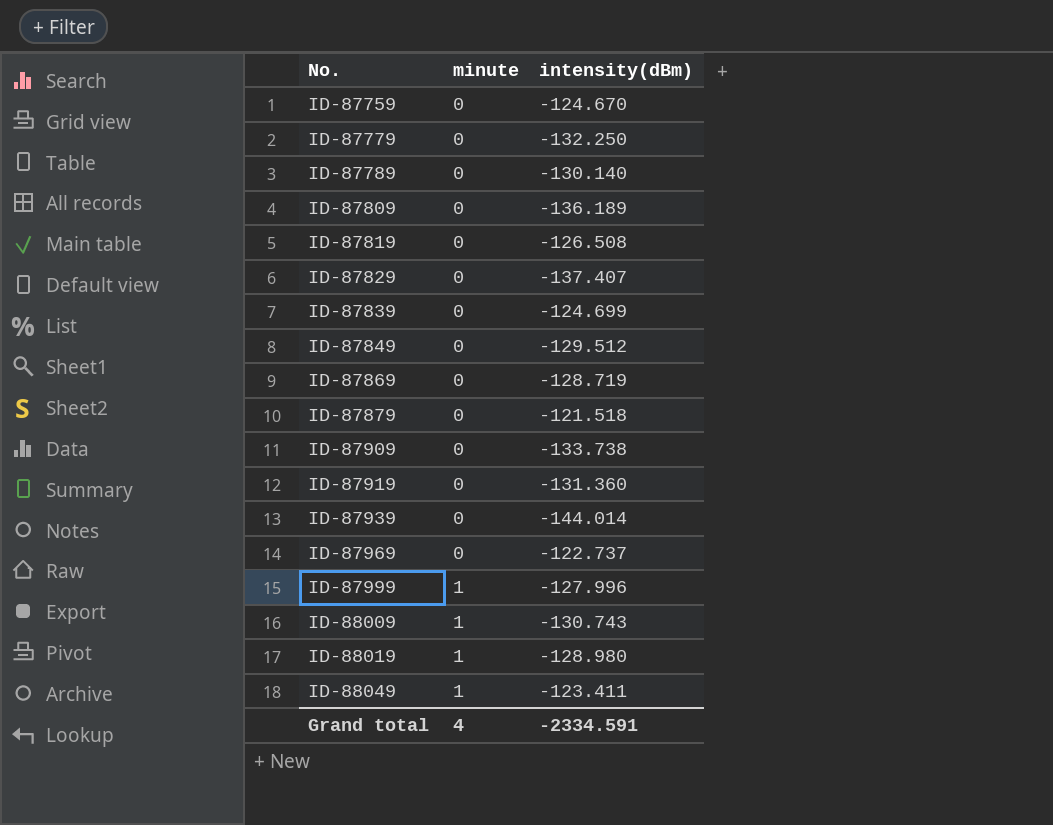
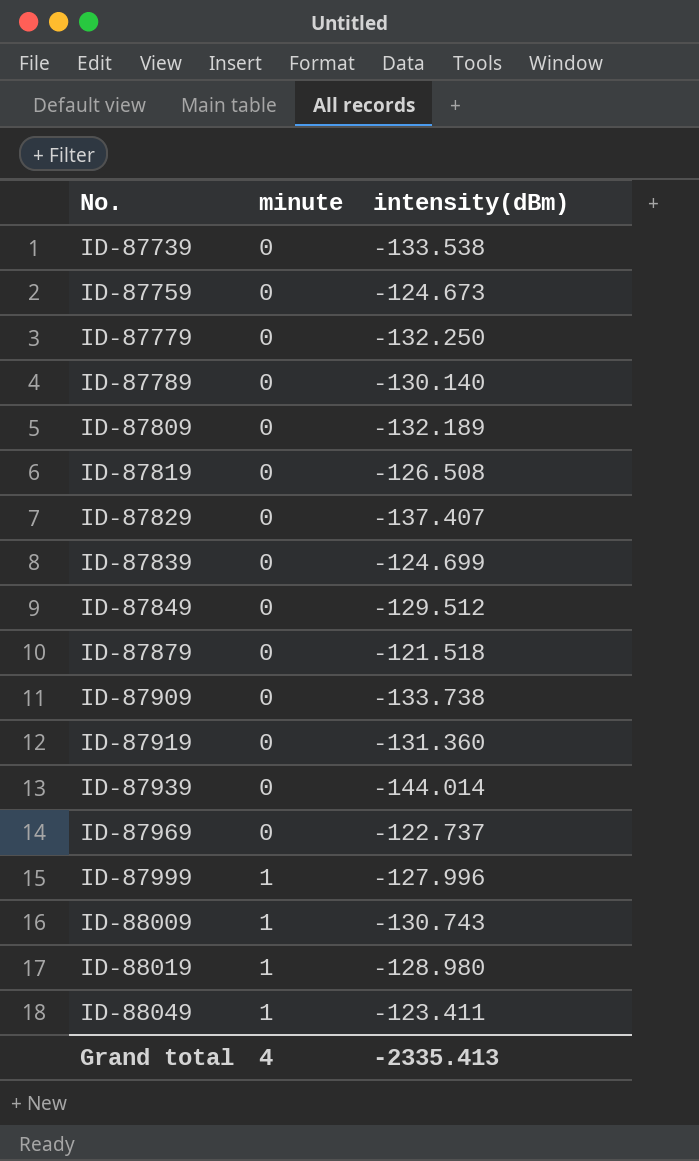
row ID-87869: 0 | -128.719 -> none
row ID-87739: none -> 0 | -133.538
ID-87759 | intensity(dBm): -124.670 -> -124.673
ID-87809 | intensity(dBm): -136.189 -> -132.189
Grand total | intensity(dBm): -2334.591 -> -2335.413

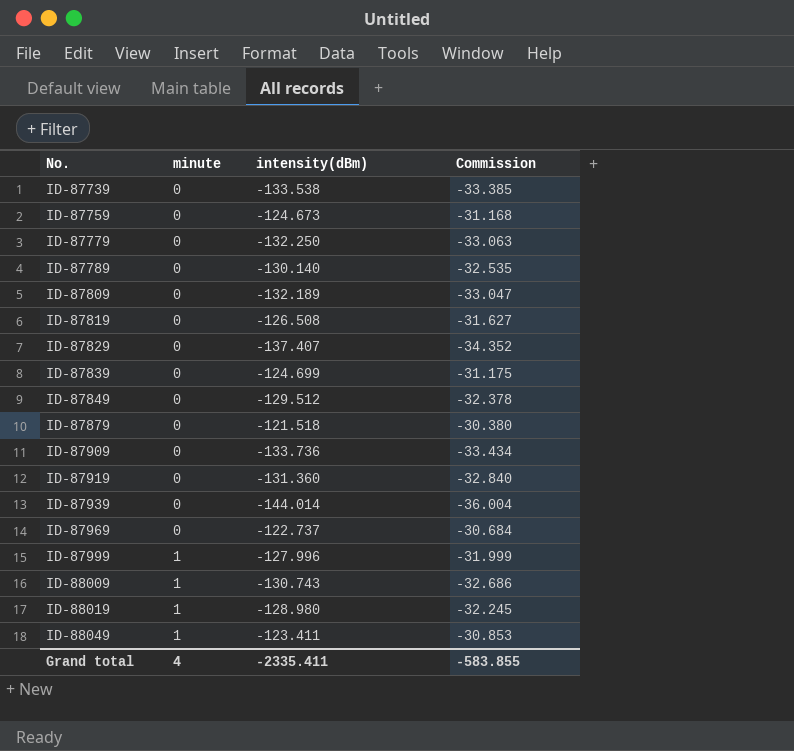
column Commission | formula: none -> [intensity(dBm)] * 0.25
ID-87909 | intensity(dBm): -133.738 -> -133.736
Grand total | intensity(dBm): -2335.413 -> -2335.411

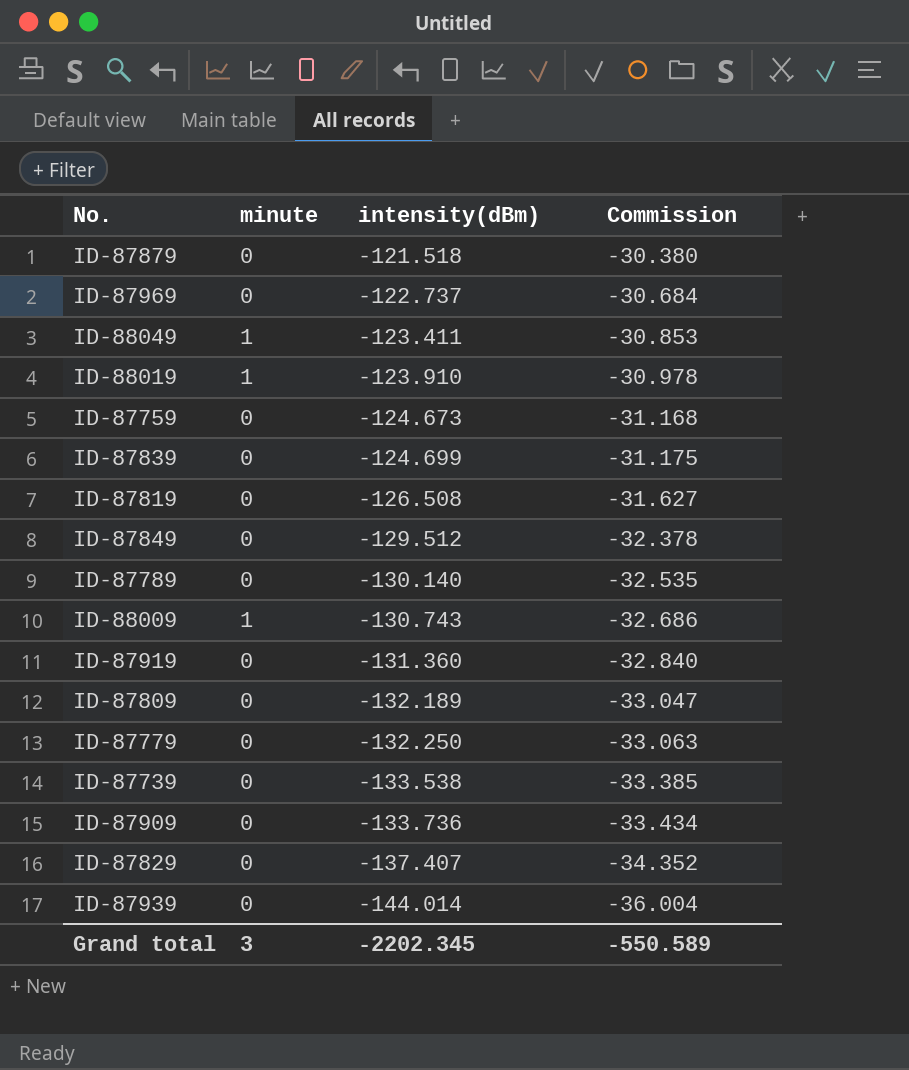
row order: No. ascending -> intensity(dBm) descending
row ID-87999: 1 | -127.996 | -31.999 -> none
ID-88019 | intensity(dBm): -128.980 -> -123.910
ID-88019 | Commission: -32.245 -> -30.978
Grand total | minute: 4 -> 3
Grand total | intensity(dBm): -2335.411 -> -2202.345
Grand total | Commission: -583.855 -> -550.589

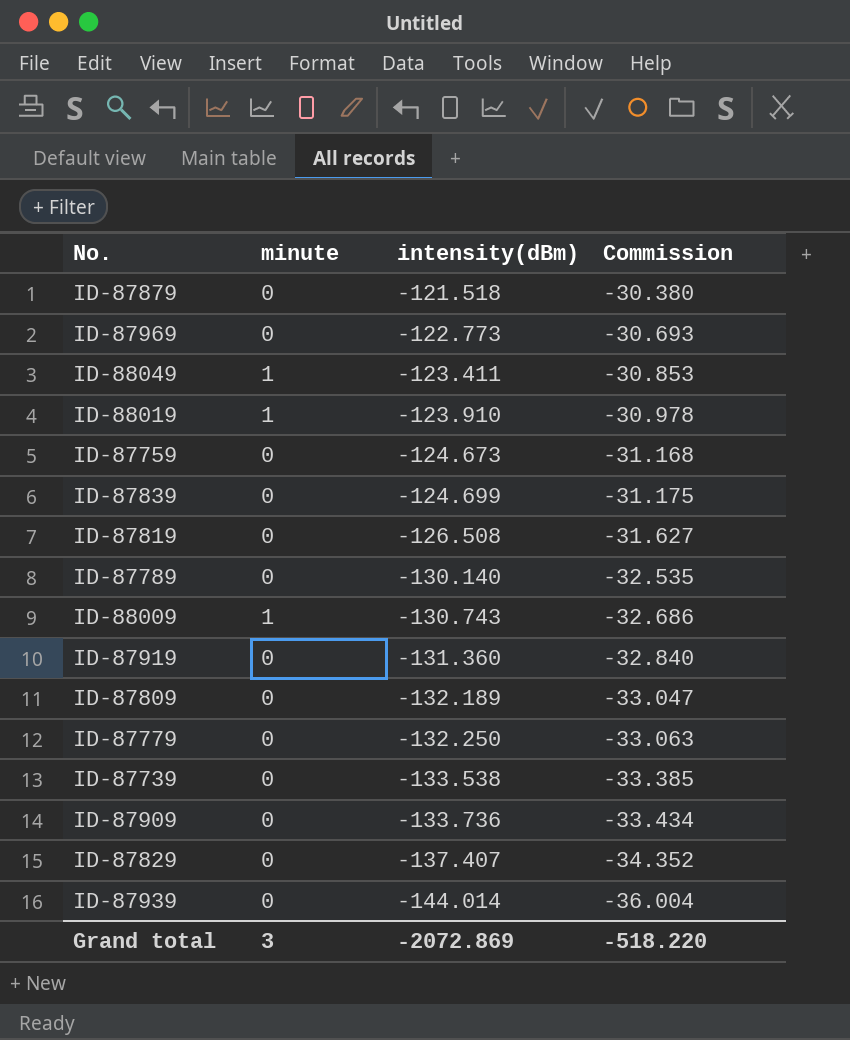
row ID-87849: 0 | -129.512 | -32.378 -> none
ID-87969 | intensity(dBm): -122.737 -> -122.773
ID-87969 | Commission: -30.684 -> -30.693
Grand total | intensity(dBm): -2202.345 -> -2072.869
Grand total | Commission: -550.589 -> -518.220

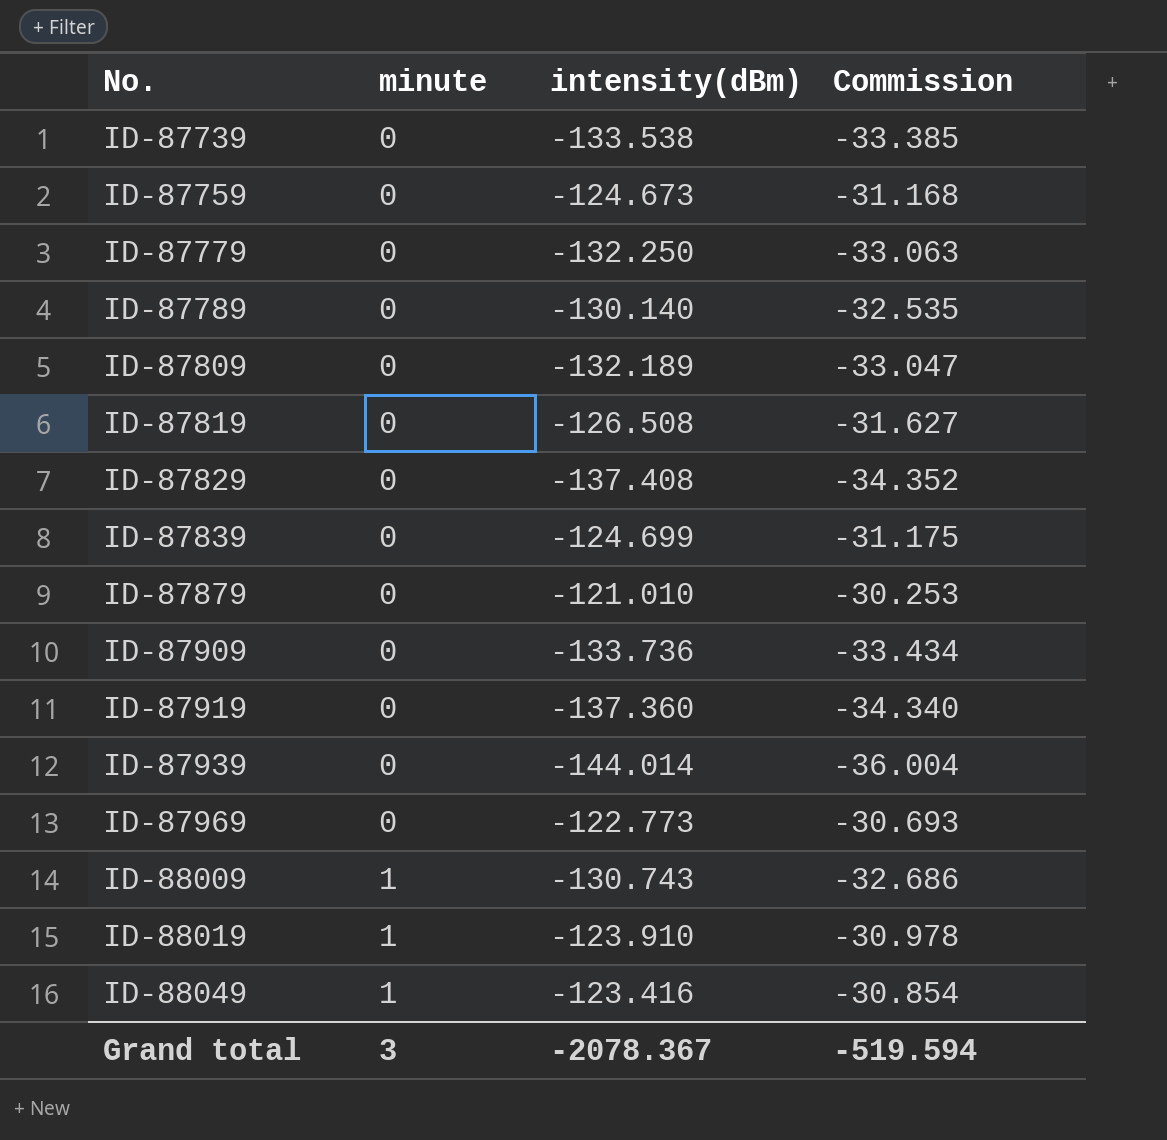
row order: intensity(dBm) descending -> No. ascending
ID-87829 | intensity(dBm): -137.407 -> -137.408
ID-87879 | intensity(dBm): -121.518 -> -121.010
ID-87879 | Commission: -30.380 -> -30.253
ID-87919 | intensity(dBm): -131.360 -> -137.360
ID-87919 | Commission: -32.840 -> -34.340
ID-88049 | intensity(dBm): -123.411 -> -123.416
ID-88049 | Commission: -30.853 -> -30.854
Grand total | intensity(dBm): -2072.869 -> -2078.367
Grand total | Commission: -518.220 -> -519.594

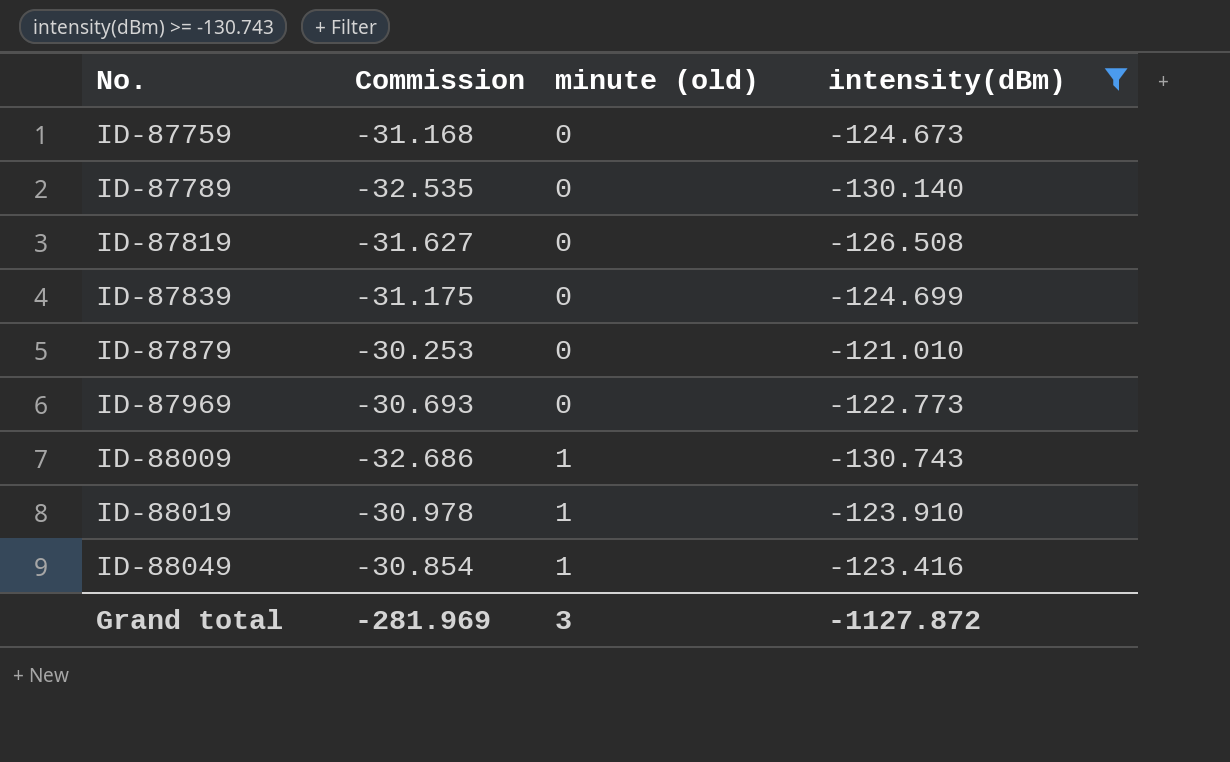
filter: none -> intensity(dBm) >= -130.743
column Commission | position: 4 -> 2
column name: minute -> minute (old)
Grand total | Commission: -519.594 -> -281.969
Grand total | intensity(dBm): -2078.367 -> -1127.872

